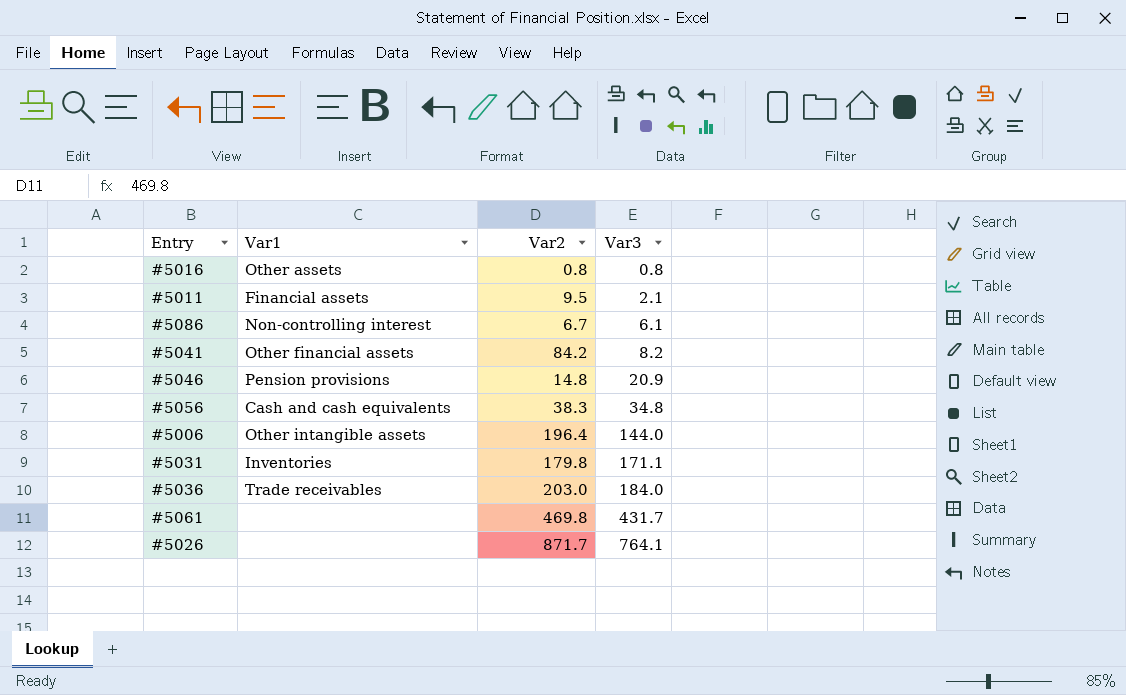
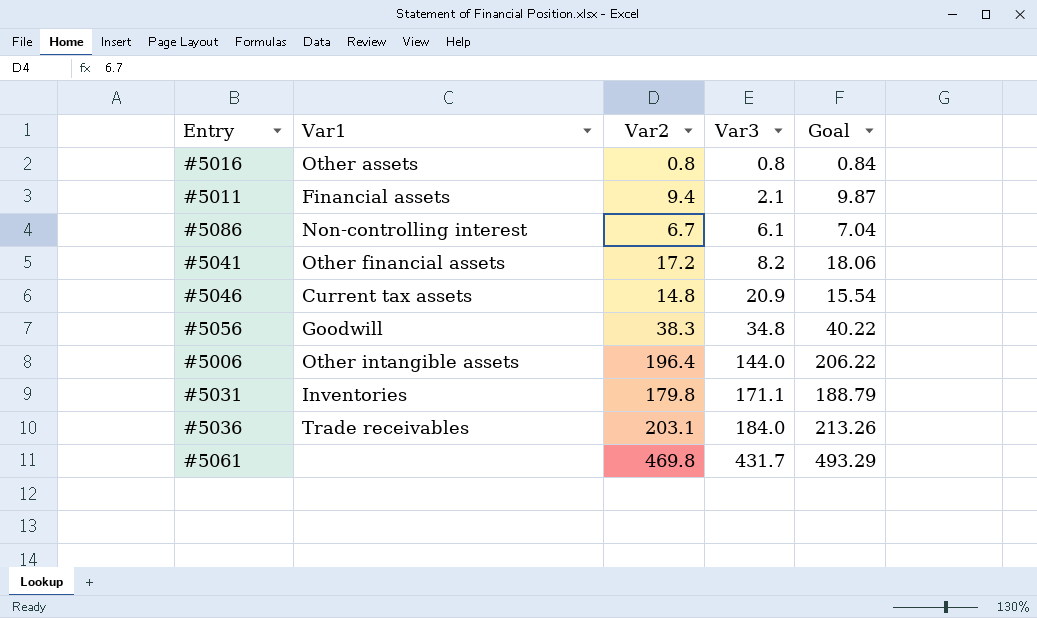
column Goal | formula: none -> [Var2] * 1.05
row #5026: none | 871.7 | 764.1 -> none
#5011 | Var2: 9.5 -> 9.4
#5041 | Var2: 84.2 -> 17.2
#5046 | Var1: Pension provisions -> Current tax assets
#5056 | Var1: Cash and cash equivalents -> Goodwill
#5036 | Var2: 203.0 -> 203.1

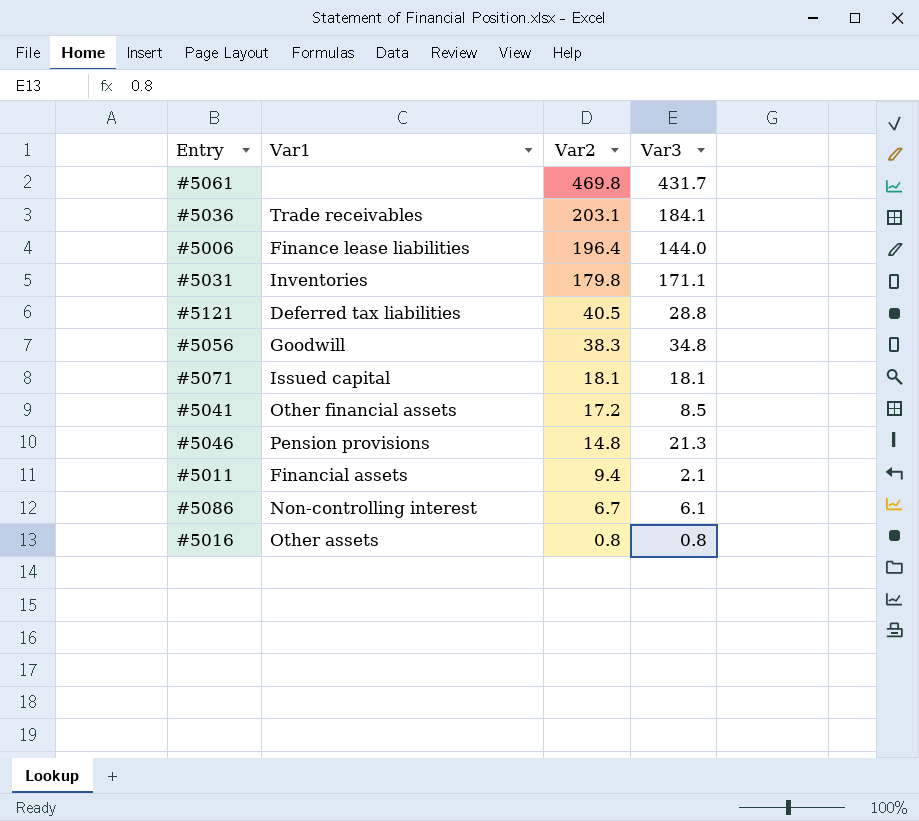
row order: Var3 ascending -> Var2 descending
column Goal | formula: [Var2] * 1.05 -> none
#5036 | Var3: 184.0 -> 184.1
#5006 | Var1: Other intangible assets -> Finance lease liabilities
row #5121: none -> Deferred tax liabilities | 40.5 | 28.8
row #5071: none -> Issued capital | 18.1 | 18.1
#5041 | Var3: 8.2 -> 8.5
#5046 | Var1: Current tax assets -> Pension provisions
#5046 | Var3: 20.9 -> 21.3

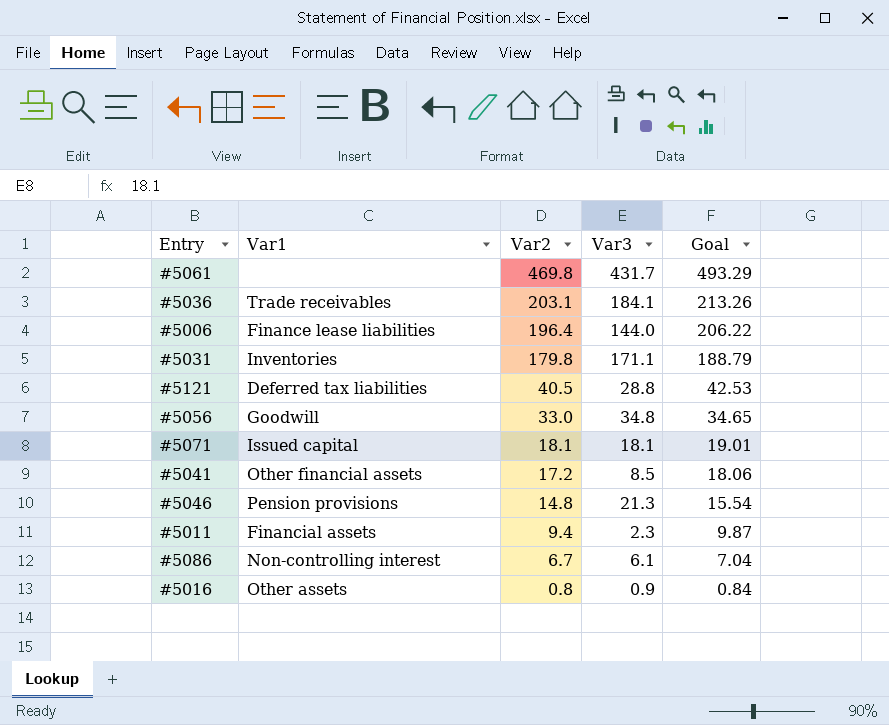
column Goal | formula: none -> [Var2] * 1.05
#5056 | Var2: 38.3 -> 33.0
#5011 | Var3: 2.1 -> 2.3
#5016 | Var3: 0.8 -> 0.9

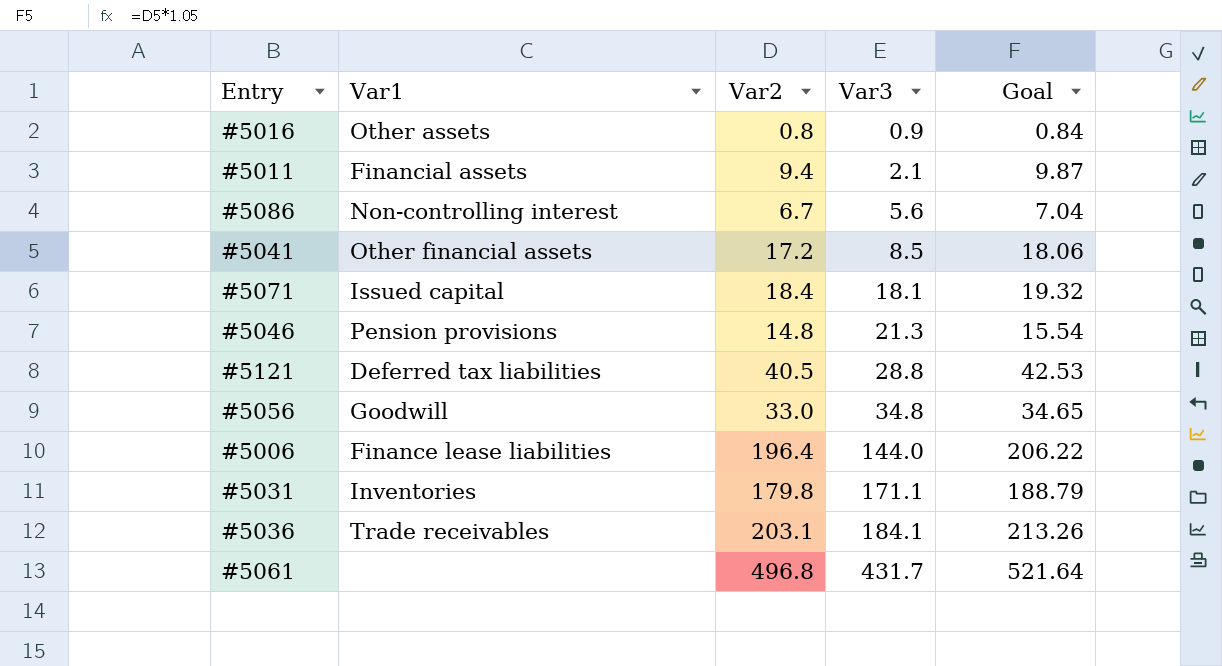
row order: Var2 descending -> Var3 ascending
#5011 | Var3: 2.3 -> 2.1
#5086 | Var3: 6.1 -> 5.6
#5071 | Var2: 18.1 -> 18.4
#5071 | Goal: 19.01 -> 19.32
#5061 | Var2: 469.8 -> 496.8
#5061 | Goal: 493.29 -> 521.64

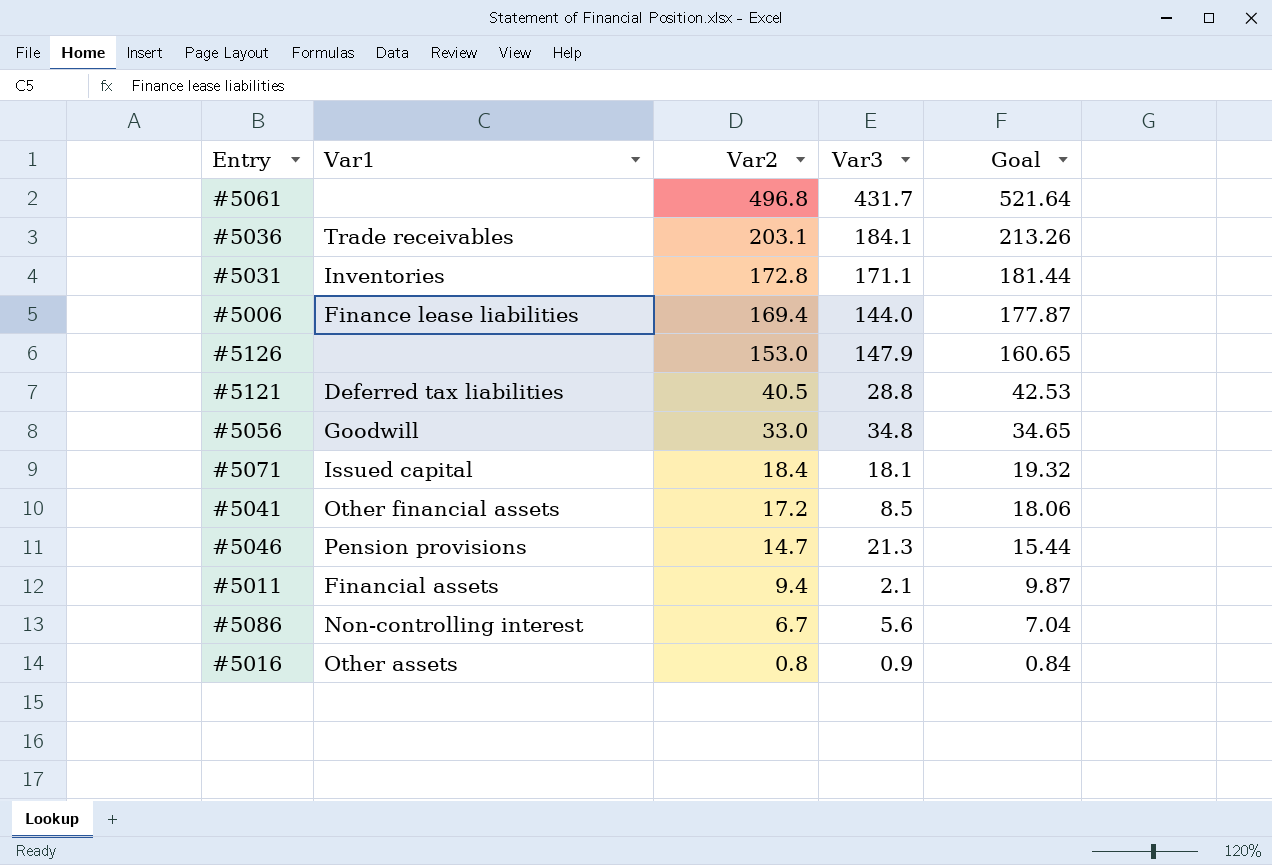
row order: Var3 ascending -> Var2 descending
#5031 | Var2: 179.8 -> 172.8
#5031 | Goal: 188.79 -> 181.44
#5006 | Var2: 196.4 -> 169.4
#5006 | Goal: 206.22 -> 177.87
row #5126: none -> none | 153.0 | 147.9 | 160.65
#5046 | Var2: 14.8 -> 14.7
#5046 | Goal: 15.54 -> 15.44

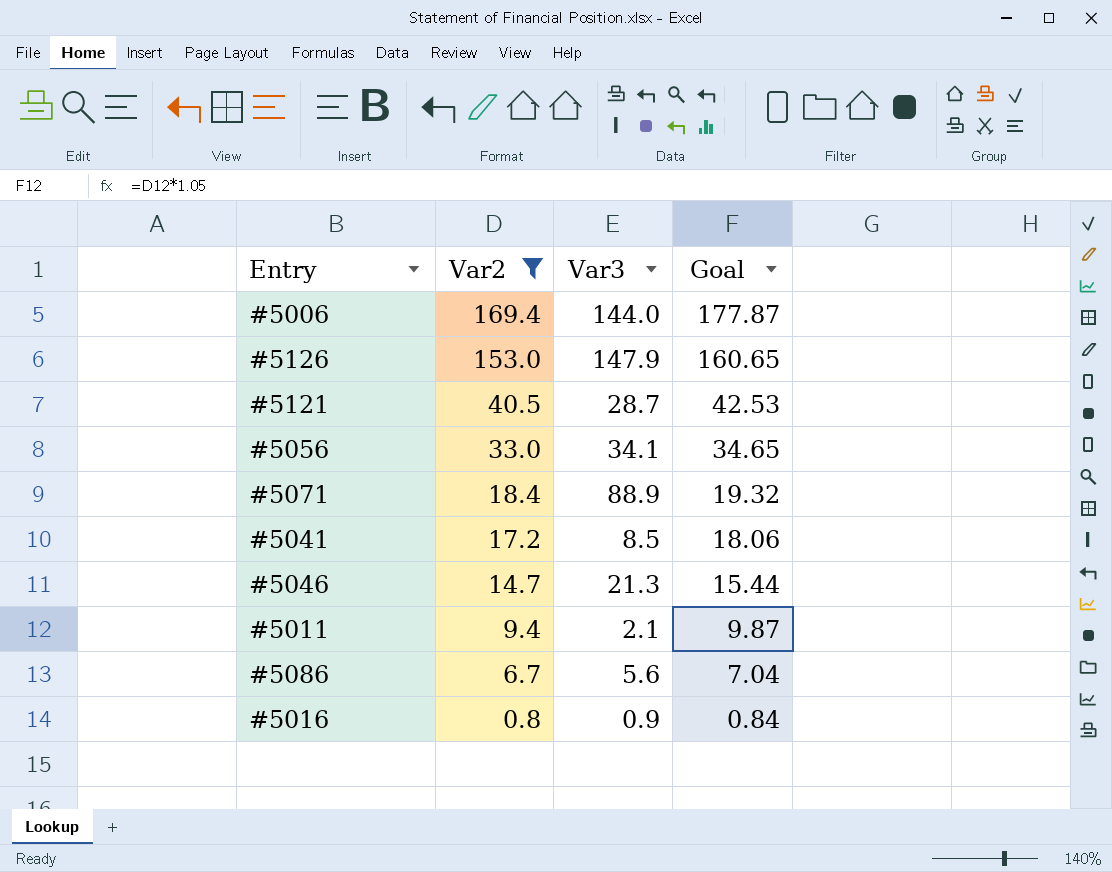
filter: none -> Var2 <= 169.4
column Var1 | position: 2 -> none
#5121 | Var3: 28.8 -> 28.7
#5056 | Var3: 34.8 -> 34.1
#5071 | Var3: 18.1 -> 88.9

